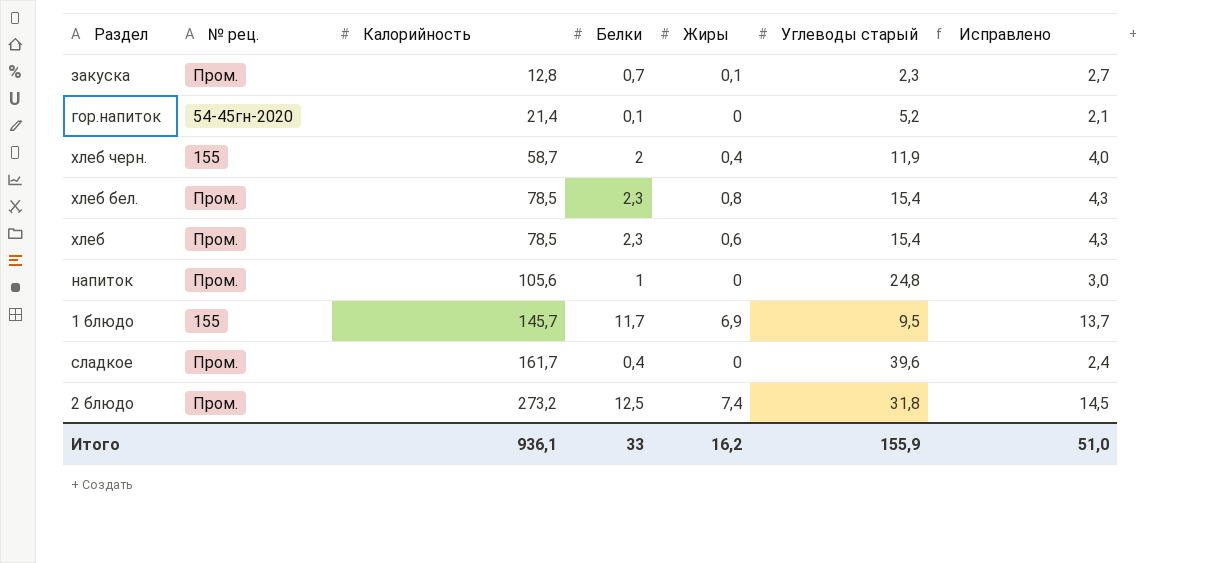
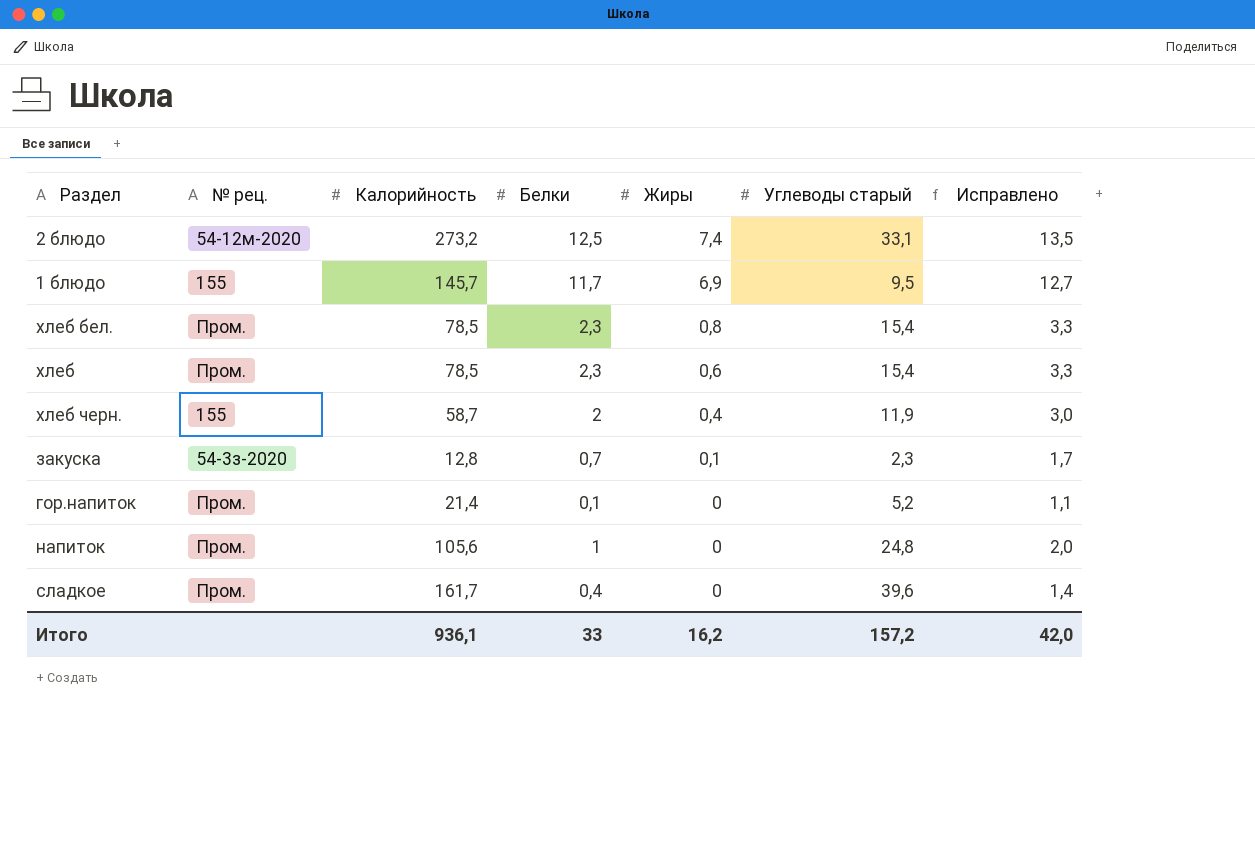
row order: Калорийность ascending -> Жиры descending
column Исправлено | formula: [Белки] + 2 -> [Белки] + 1
2 блюдо | № рец.: Пром. -> 54-12м-2020
2 блюдо | Углеводы старый: 31,8 -> 33,1
закуска | № рец.: Пром. -> 54-3з-2020
гор.напиток | № рец.: 54-45гн-2020 -> Пром.
Итого | Углеводы старый: 155,9 -> 157,2
Итого | Исправлено: 51,0 -> 42,0

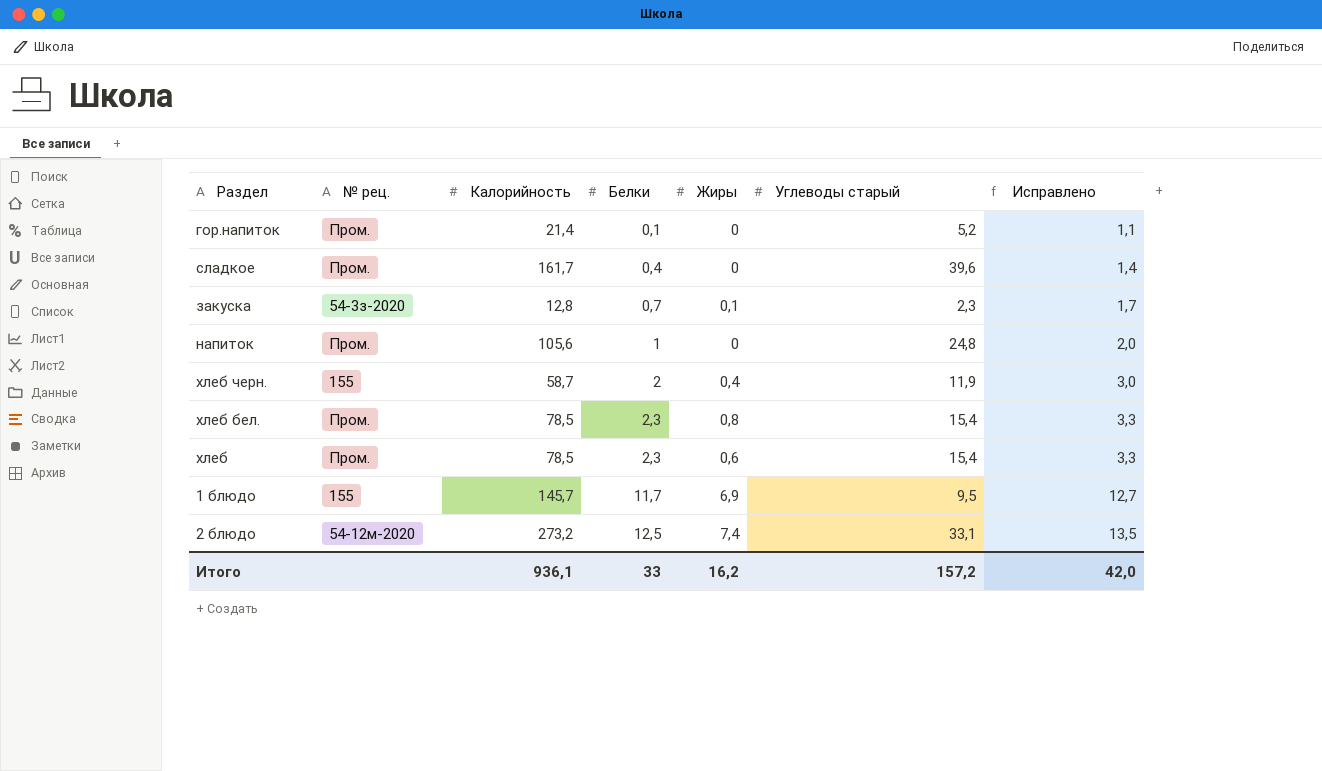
row order: Жиры descending -> Белки ascending

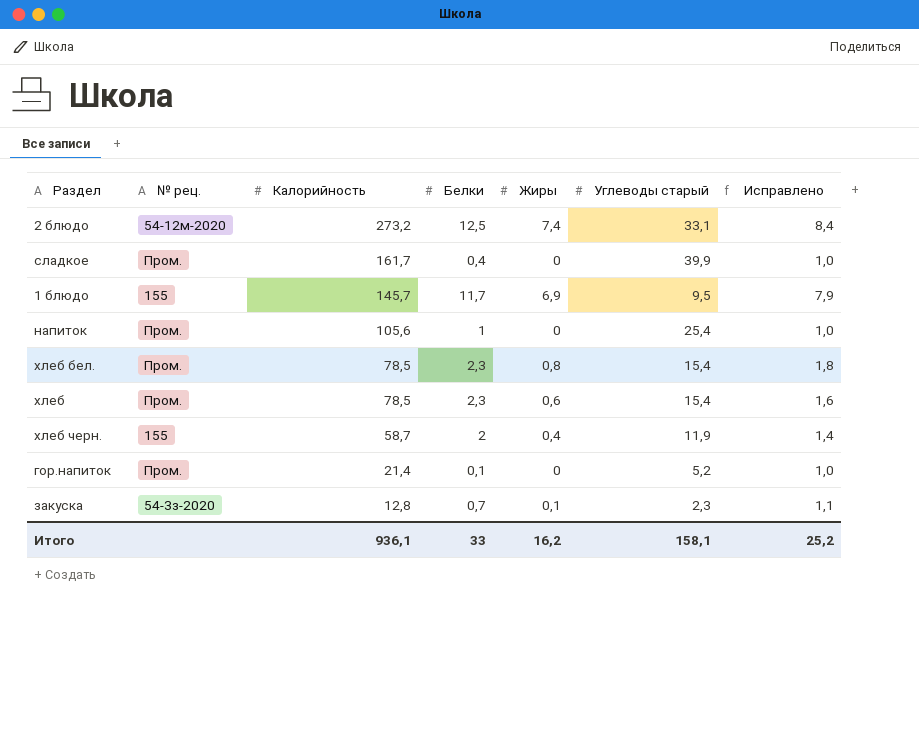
row order: Белки ascending -> Калорийность descending
column Исправлено | formula: [Белки] + 1 -> [Жиры] + 1
сладкое | Углеводы старый: 39,6 -> 39,9
напиток | Углеводы старый: 24,8 -> 25,4
Итого | Углеводы старый: 157,2 -> 158,1
Итого | Исправлено: 42,0 -> 25,2

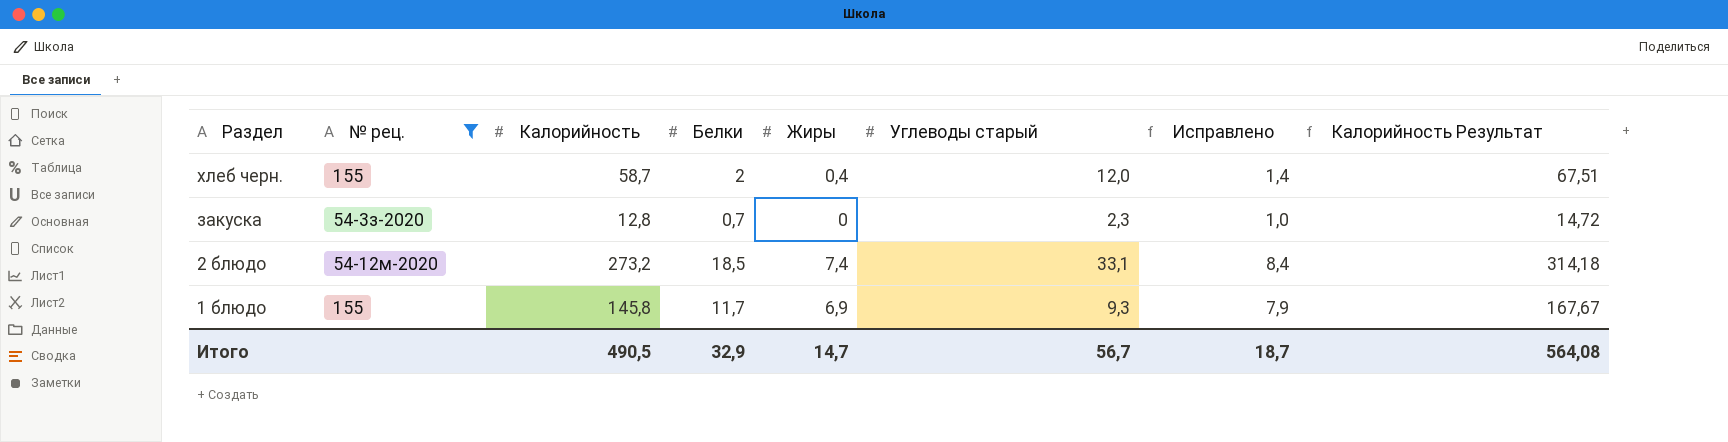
filter: none -> № рец. != Пром.
row order: Калорийность descending -> Раздел descending
column Калорийность Результат | formula: none -> [Калорийность] * 1,15
хлеб черн. | Углеводы старый: 11,9 -> 12,0
закуска | Жиры: 0,1 -> 0
закуска | Исправлено: 1,1 -> 1,0
2 блюдо | Белки: 12,5 -> 18,5
1 блюдо | Калорийность: 145,7 -> 145,8
1 блюдо | Углеводы старый: 9,5 -> 9,3
Итого | Калорийность: 936,1 -> 490,5
Итого | Белки: 33 -> 32,9
Итого | Жиры: 16,2 -> 14,7
Итого | Углеводы старый: 158,1 -> 56,7
Итого | Исправлено: 25,2 -> 18,7

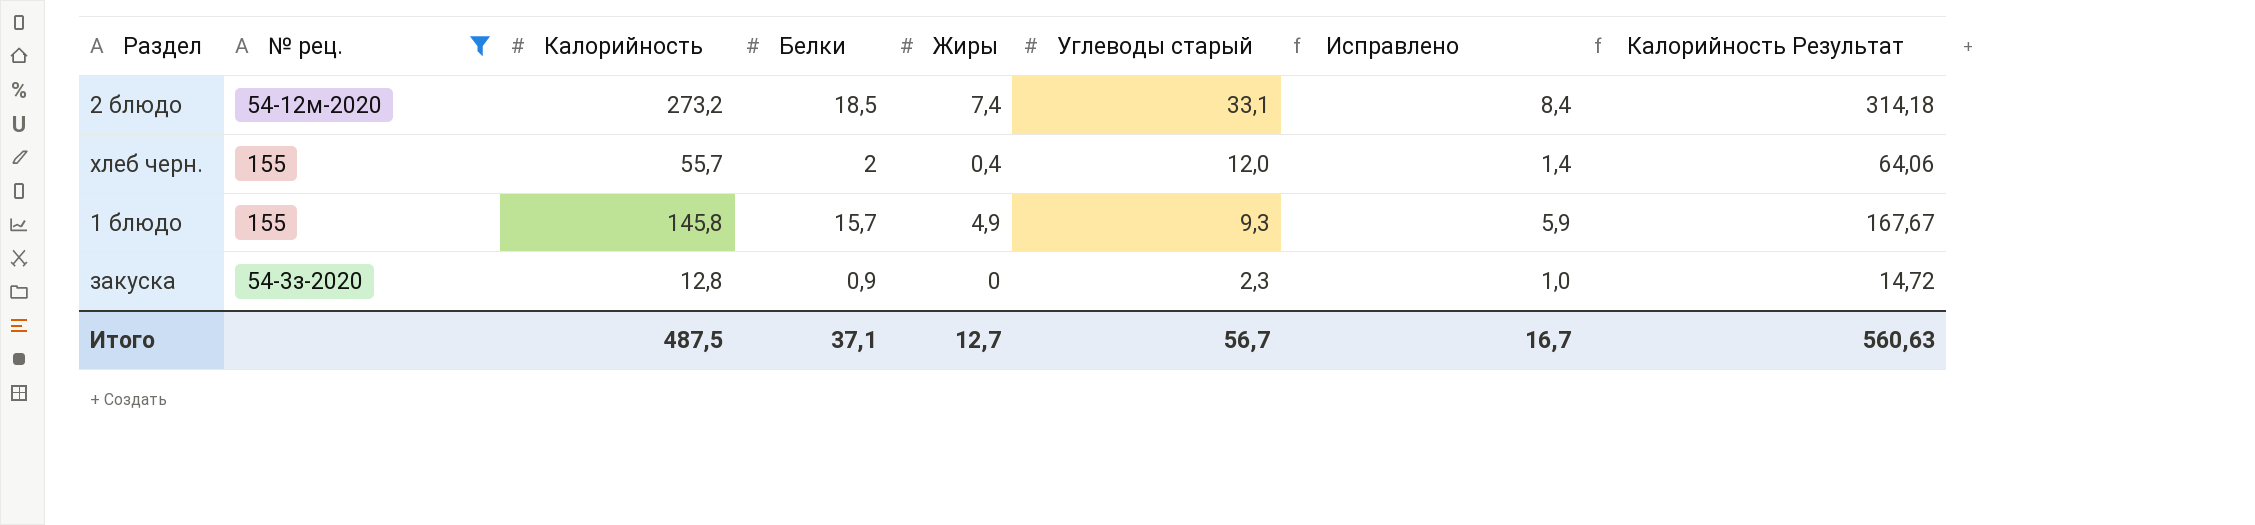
row order: Раздел descending -> Углеводы старый descending
хлеб черн. | Калорийность: 58,7 -> 55,7
хлеб черн. | Калорийность Результат: 67,51 -> 64,06
1 блюдо | Белки: 11,7 -> 15,7
1 блюдо | Жиры: 6,9 -> 4,9
1 блюдо | Исправлено: 7,9 -> 5,9
закуска | Белки: 0,7 -> 0,9
Итого | Калорийность: 490,5 -> 487,5
Итого | Белки: 32,9 -> 37,1
Итого | Жиры: 14,7 -> 12,7
Итого | Исправлено: 18,7 -> 16,7
Итого | Калорийность Результат: 564,08 -> 560,63

